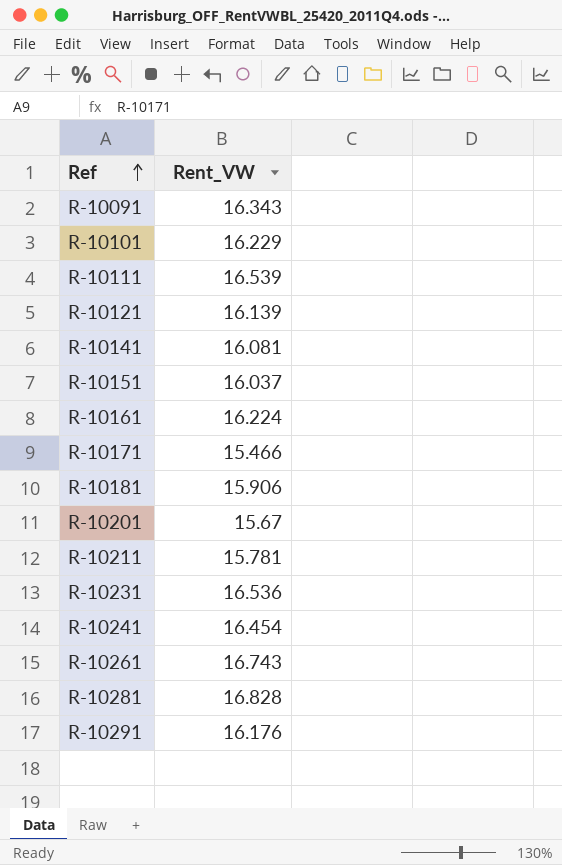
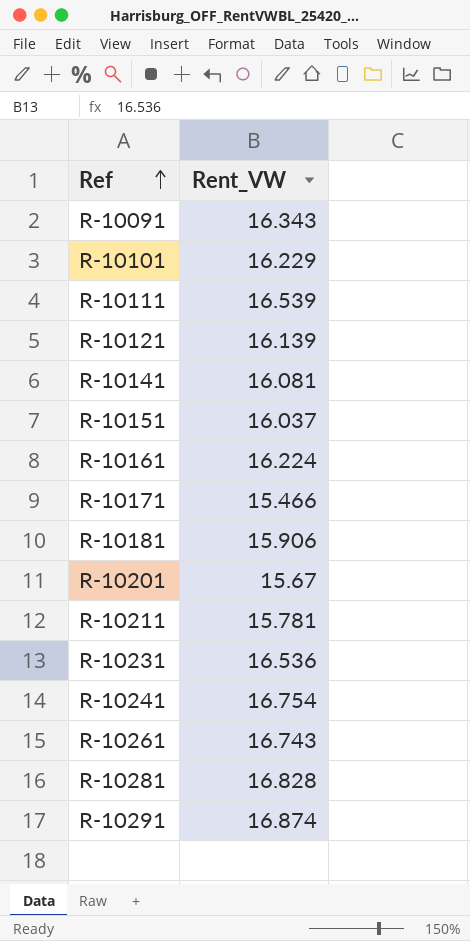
R-10241 | Rent_VW: 16.454 -> 16.754
R-10291 | Rent_VW: 16.176 -> 16.874

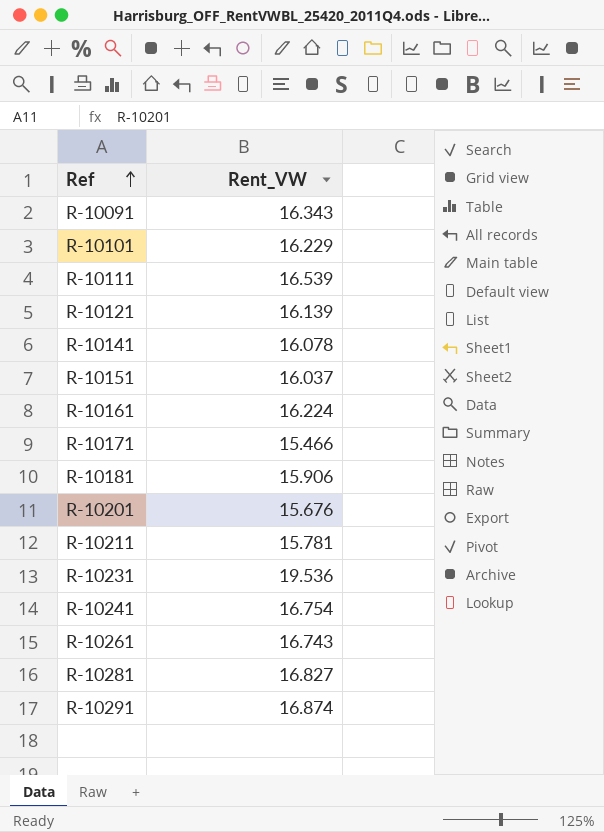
R-10141 | Rent_VW: 16.081 -> 16.078
R-10201 | Rent_VW: 15.67 -> 15.676
R-10231 | Rent_VW: 16.536 -> 19.536
R-10281 | Rent_VW: 16.828 -> 16.827

